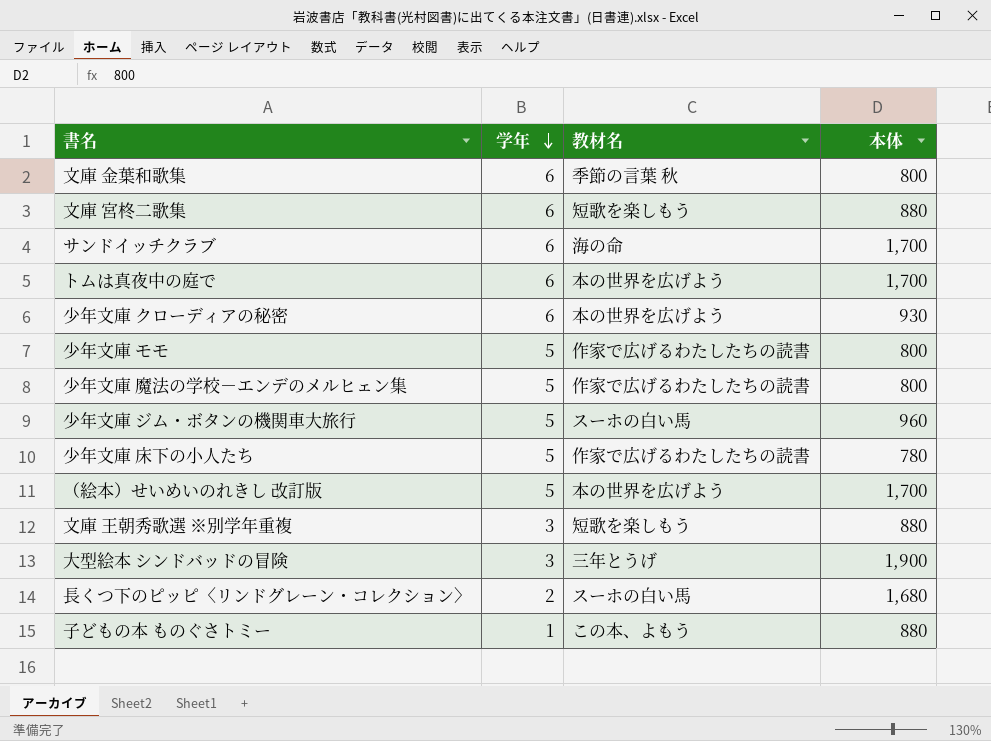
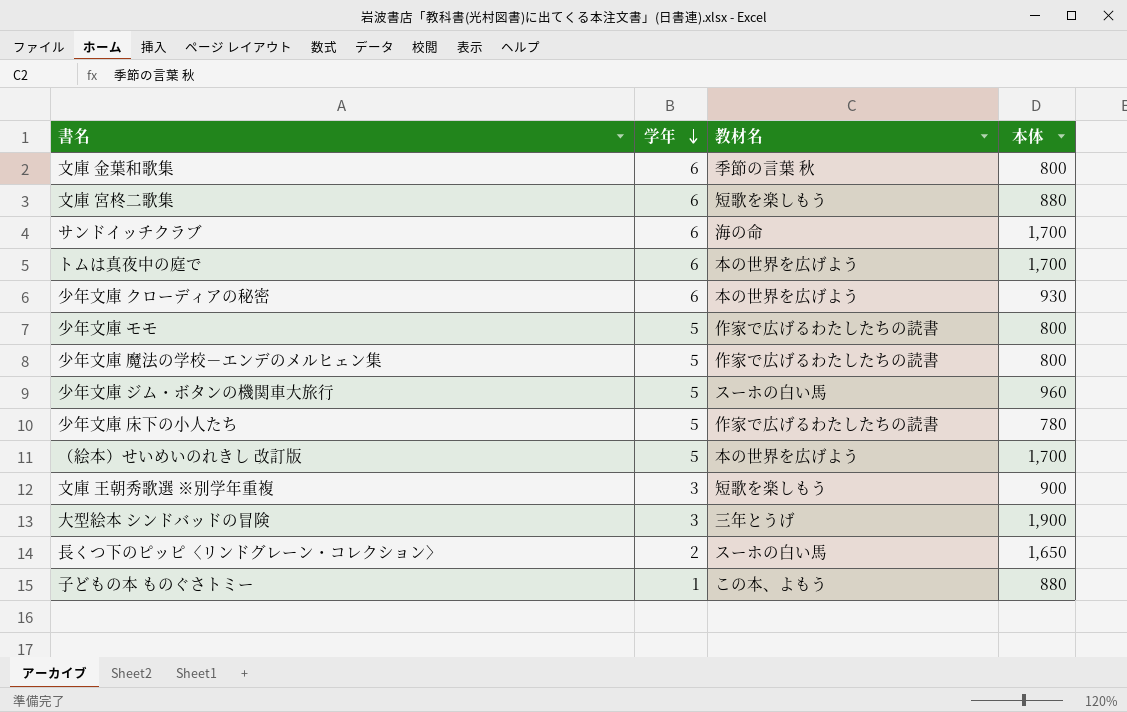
文庫 王朝秀歌選 ※別学年重複 | 本体: 880 -> 900
長くつ下のピッピ〈リンドグレーン・コレクション〉 | 本体: 1,680 -> 1,650

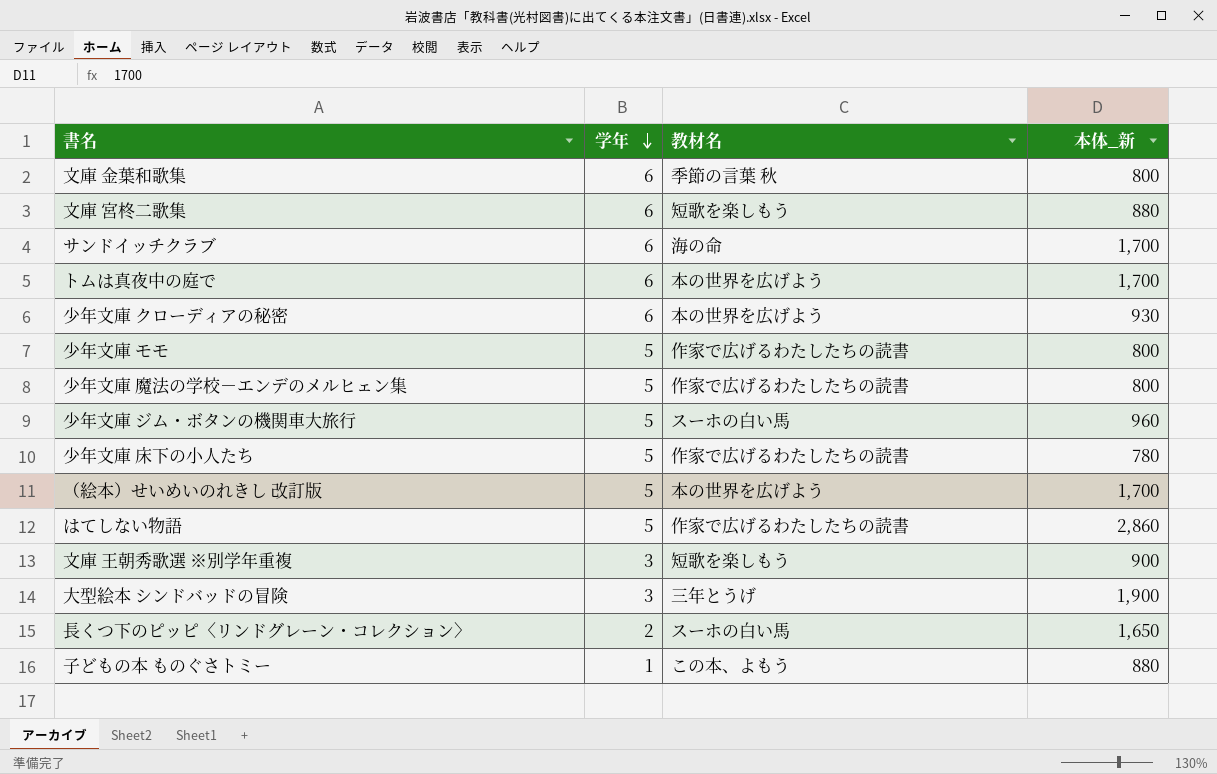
column name: 本体 -> 本体_新
row はてしない物語: none -> 5 | 作家で広げるわたしたちの読書 | 2,860

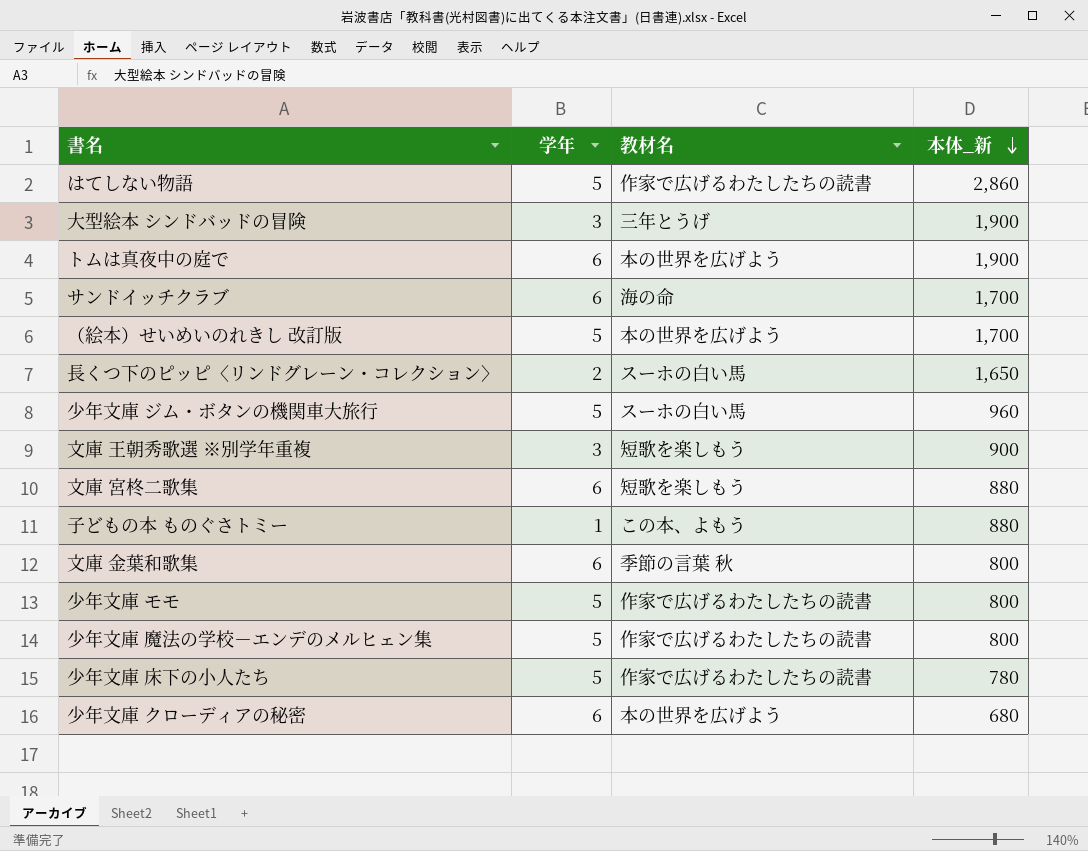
row order: 学年 descending -> 本体_新 descending
トムは真夜中の庭で | 本体_新: 1,700 -> 1,900
少年文庫 クローディアの秘密 | 本体_新: 930 -> 680

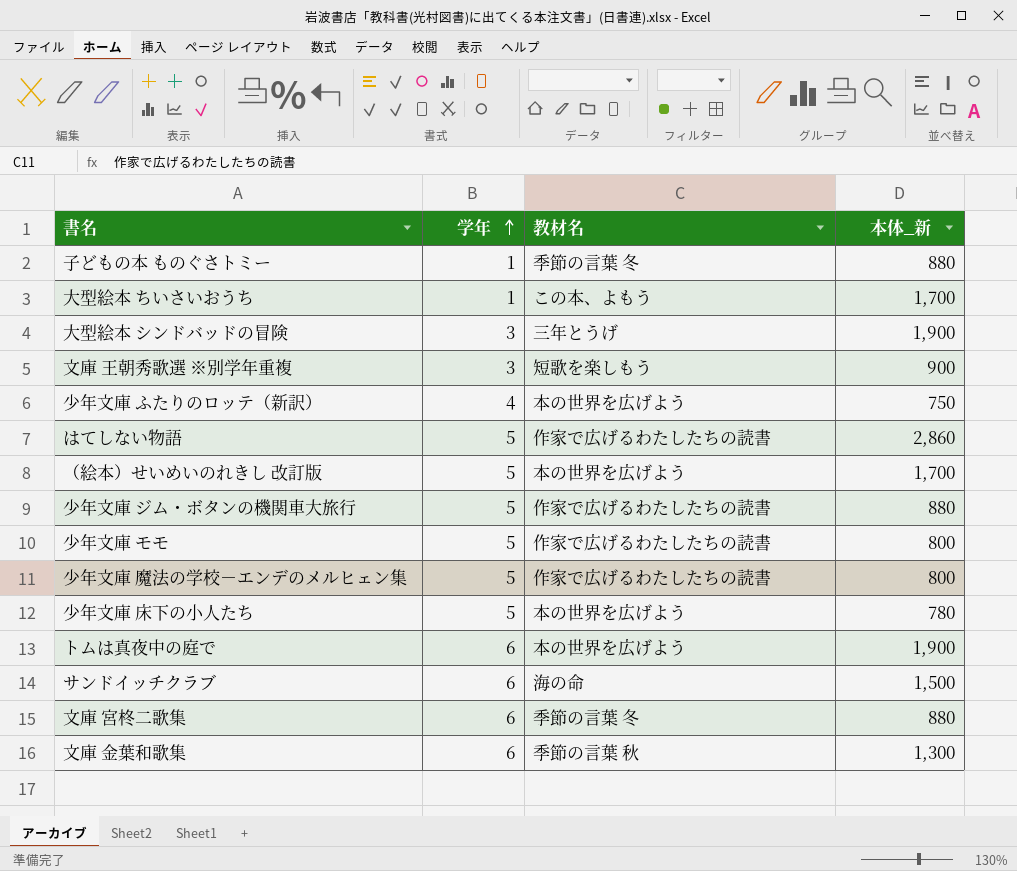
row order: 本体_新 descending -> 学年 ascending
row 長くつ下のピッピ〈リンドグレーン・コレクション〉: 2 | スーホの白い馬 | 1,650 -> none
row 少年文庫 クローディアの秘密: 6 | 本の世界を広げよう | 680 -> none
子どもの本 ものぐさトミー | 教材名: この本、よもう -> 季節の言葉 冬
row 大型絵本 ちいさいおうち: none -> 1 | この本、よもう | 1,700
row 少年文庫 ふたりのロッテ（新訳）: none -> 4 | 本の世界を広げよう | 750
少年文庫 ジム・ボタンの機関車大旅行 | 教材名: スーホの白い馬 -> 作家で広げるわたしたちの読書
少年文庫 ジム・ボタンの機関車大旅行 | 本体_新: 960 -> 880
少年文庫 床下の小人たち | 教材名: 作家で広げるわたしたちの読書 -> 本の世界を広げよう
サンドイッチクラブ | 本体_新: 1,700 -> 1,500
文庫 宮柊二歌集 | 教材名: 短歌を楽しもう -> 季節の言葉 冬
文庫 金葉和歌集 | 本体_新: 800 -> 1,300

